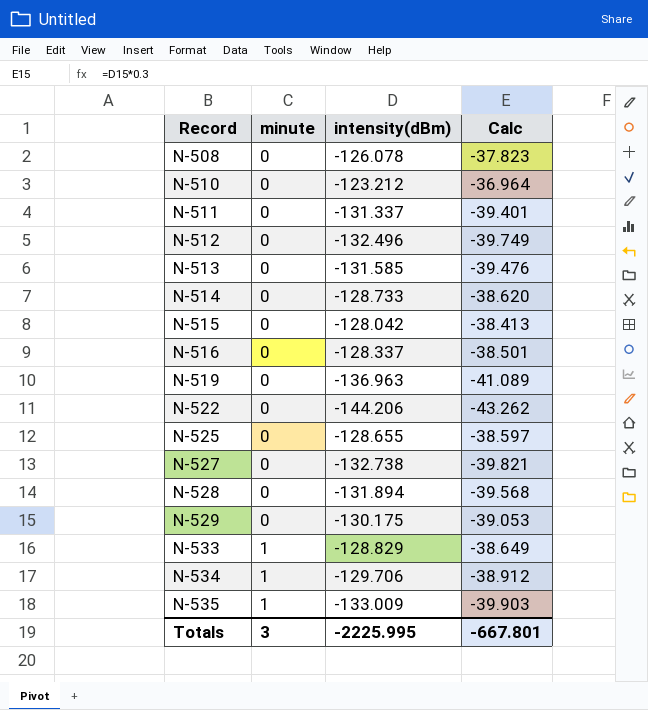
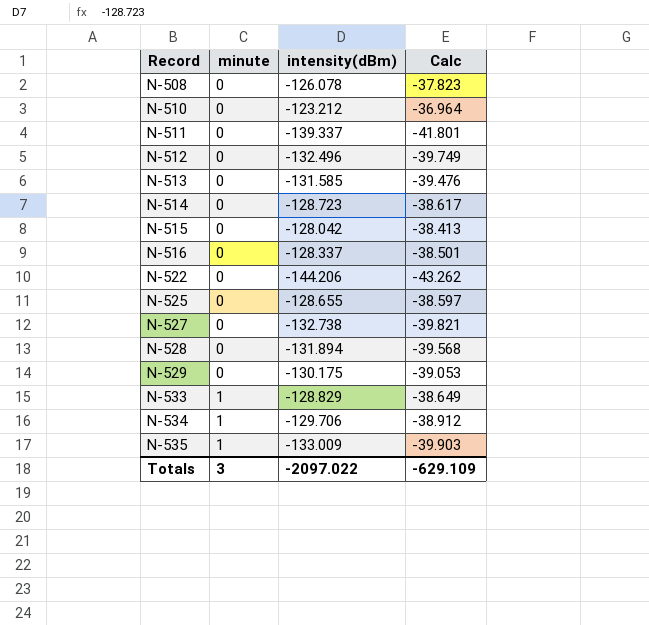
row N-519: 0 | -136.963 | -41.089 -> none
N-511 | intensity(dBm): -131.337 -> -139.337
N-511 | Calc: -39.401 -> -41.801
N-514 | intensity(dBm): -128.733 -> -128.723
N-514 | Calc: -38.620 -> -38.617
Totals | intensity(dBm): -2225.995 -> -2097.022
Totals | Calc: -667.801 -> -629.109

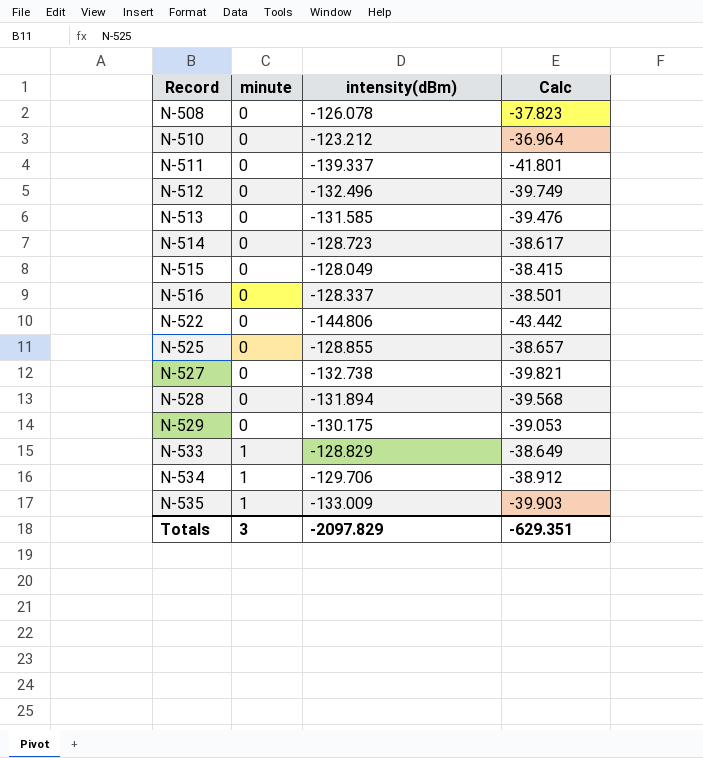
N-515 | intensity(dBm): -128.042 -> -128.049
N-515 | Calc: -38.413 -> -38.415
N-522 | intensity(dBm): -144.206 -> -144.806
N-522 | Calc: -43.262 -> -43.442
N-525 | intensity(dBm): -128.655 -> -128.855
N-525 | Calc: -38.597 -> -38.657
Totals | intensity(dBm): -2097.022 -> -2097.829
Totals | Calc: -629.109 -> -629.351

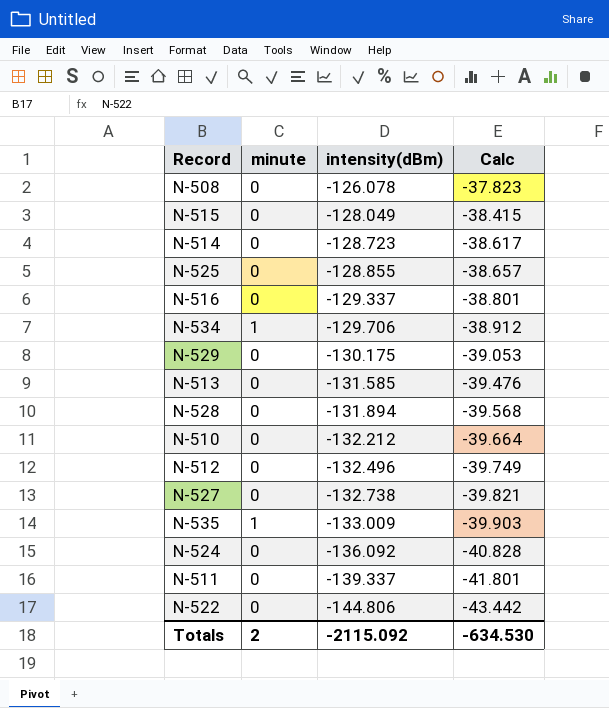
row order: Record ascending -> intensity(dBm) descending
row N-533: 1 | -128.829 | -38.649 -> none
N-516 | intensity(dBm): -128.337 -> -129.337
N-516 | Calc: -38.501 -> -38.801
N-510 | intensity(dBm): -123.212 -> -132.212
N-510 | Calc: -36.964 -> -39.664
row N-524: none -> 0 | -136.092 | -40.828
Totals | minute: 3 -> 2
Totals | intensity(dBm): -2097.829 -> -2115.092
Totals | Calc: -629.351 -> -634.530

